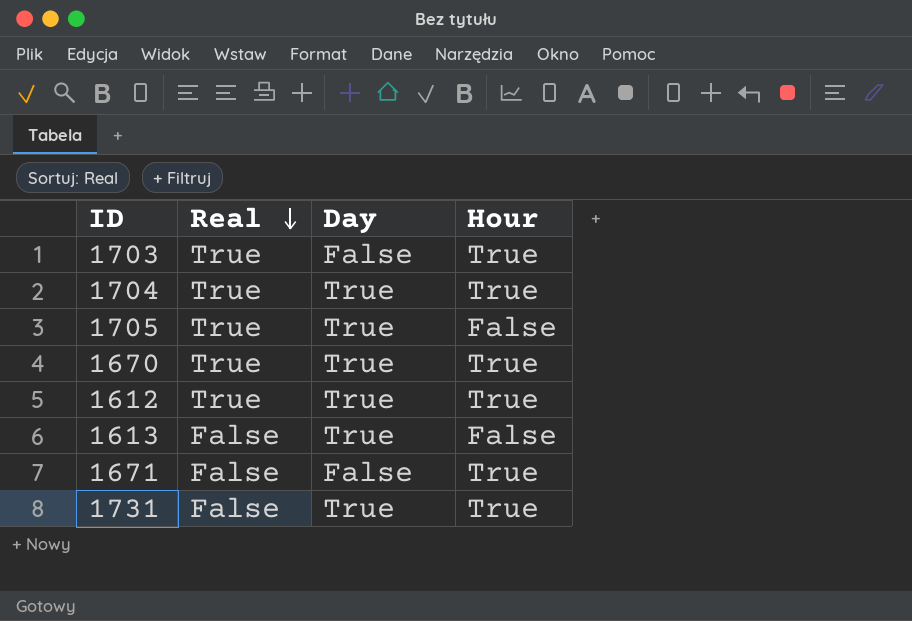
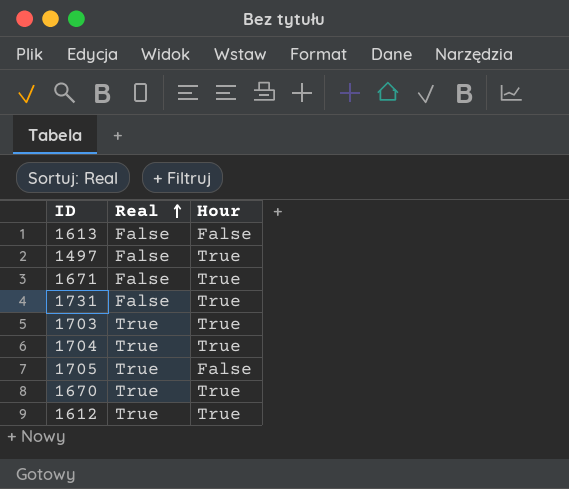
row order: Real descending -> Real ascending
column Day | position: 3 -> none
row 1497: none -> False | True

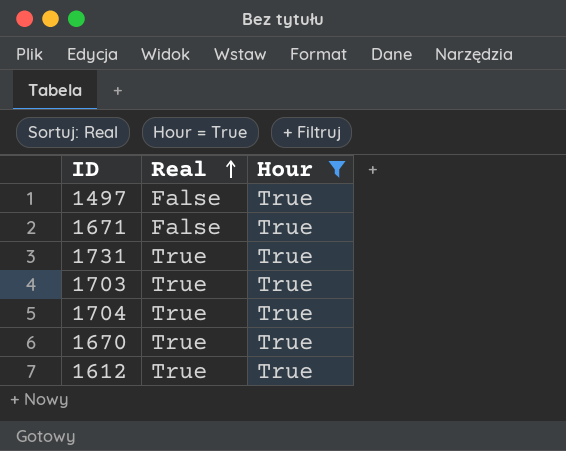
filter: none -> Hour = True
1731 | Real: False -> True

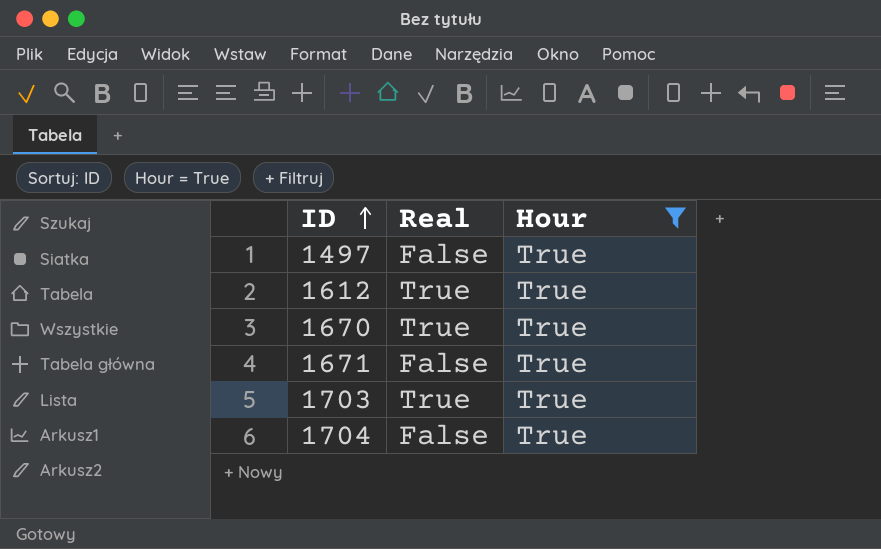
row order: Real ascending -> ID ascending
row 1731: True | True -> none
1704 | Real: True -> False

